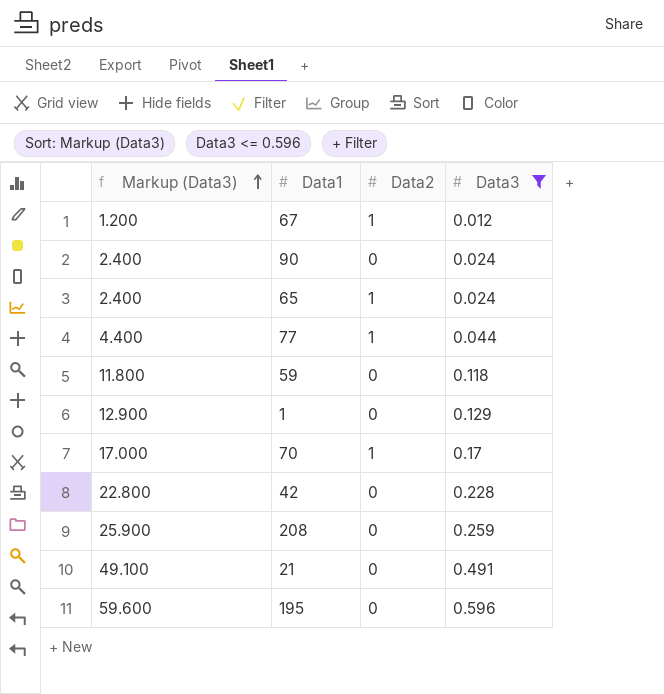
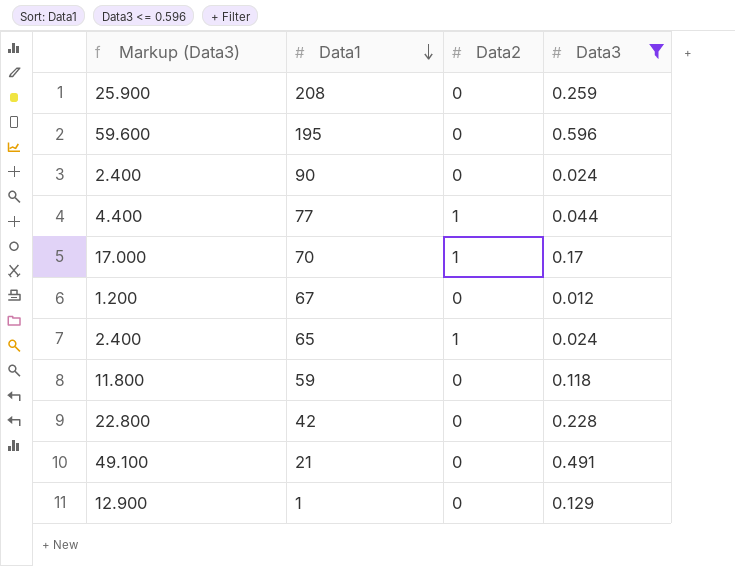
row order: Markup (Data3) ascending -> Data1 descending
67 | Data2: 1 -> 0

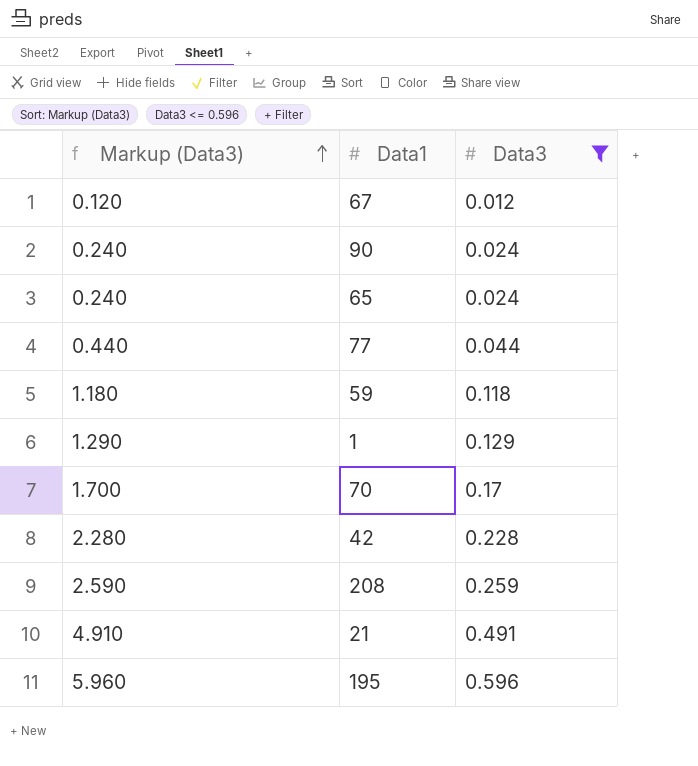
row order: Data1 descending -> Markup (Data3) ascending
column Data2 | position: 3 -> none
column Markup (Data3) | formula: [Data3] * 100 -> [Data3] * 10

